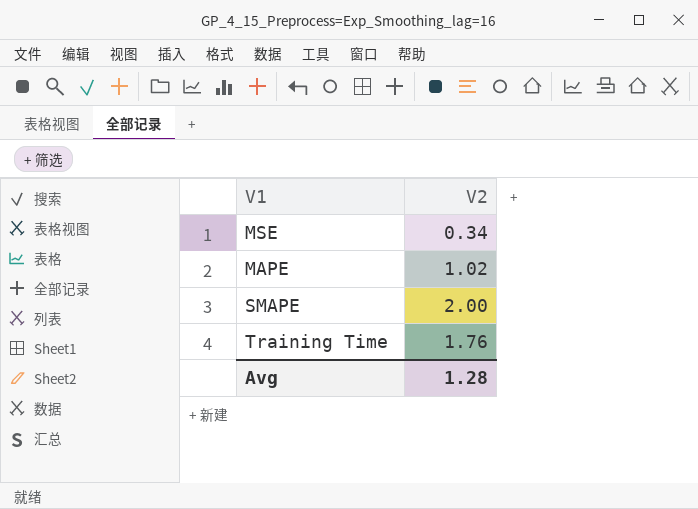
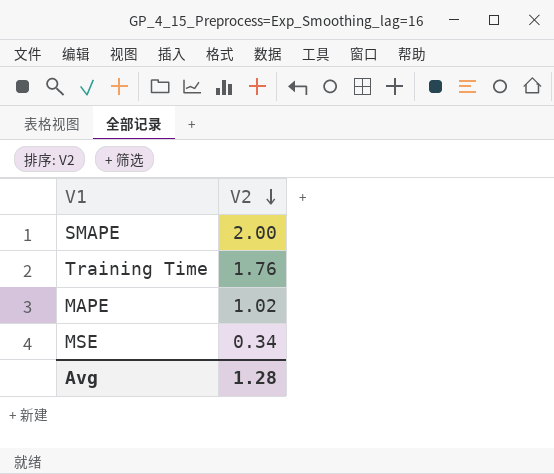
row order: none -> V2 descending

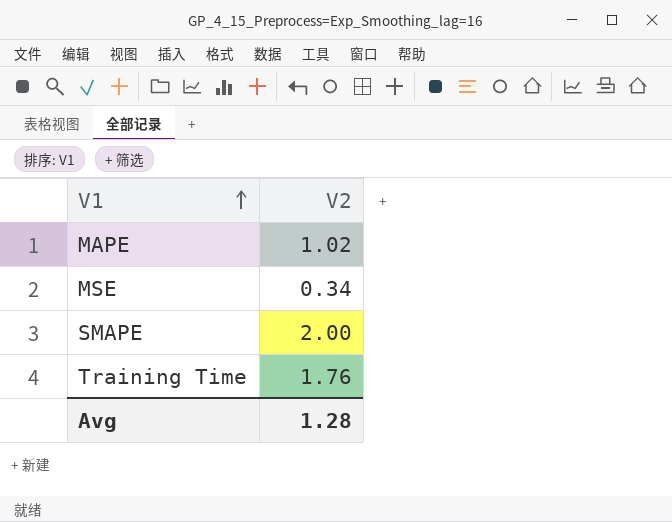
row order: V2 descending -> V1 ascending

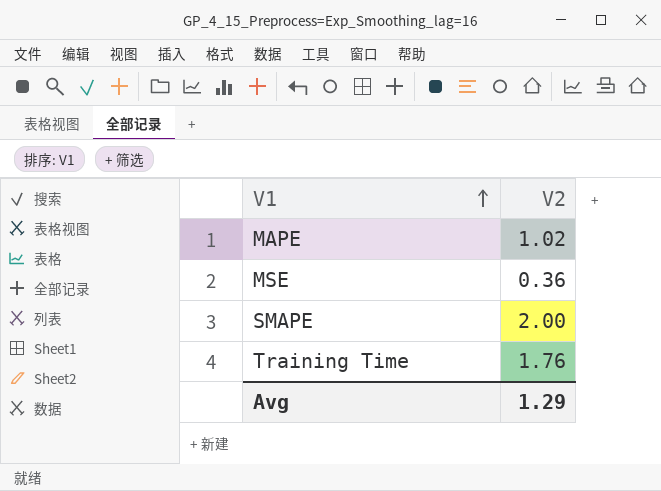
MSE | V2: 0.34 -> 0.36
Avg | V2: 1.28 -> 1.29

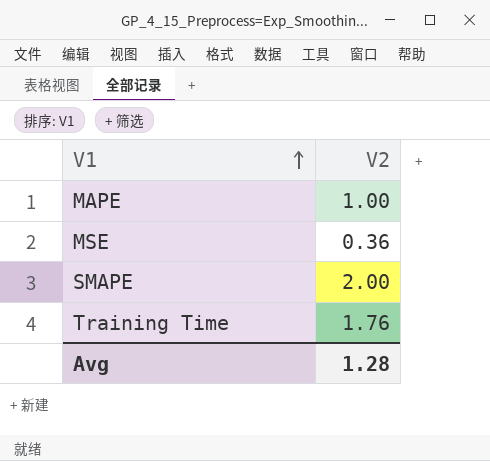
MAPE | V2: 1.02 -> 1.00
Avg | V2: 1.29 -> 1.28

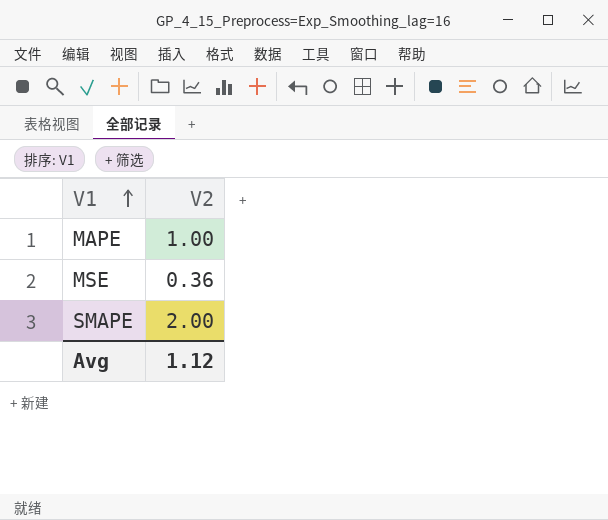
row Training Time: 1.76 -> none
Avg | V2: 1.28 -> 1.12

